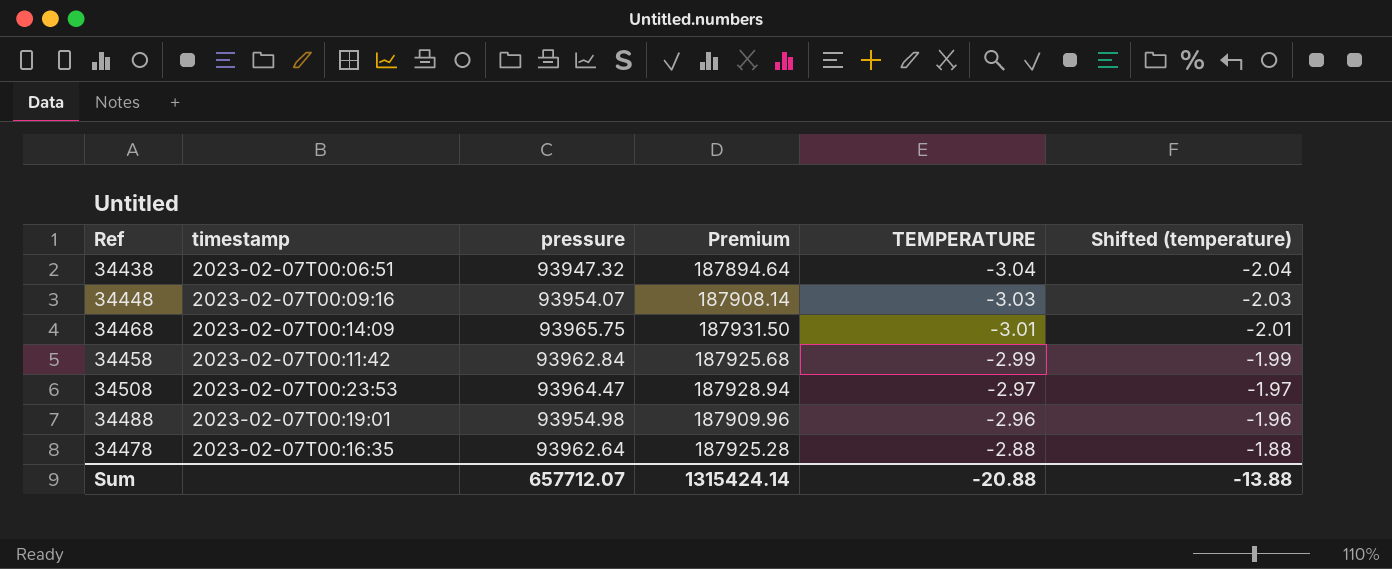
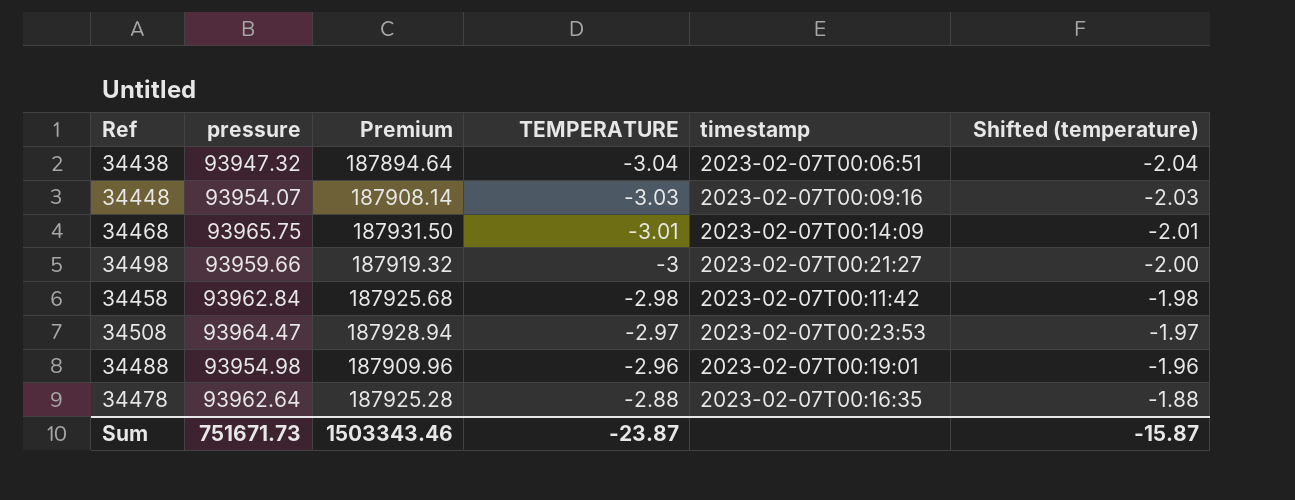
column timestamp | position: 2 -> 5
row 34498: none -> 93959.66 | 187919.32 | -3 | 2023-02-07T00:21:27 | -2.00
34458 | TEMPERATURE: -2.99 -> -2.98
34458 | Shifted (temperature): -1.99 -> -1.98
Sum | pressure: 657712.07 -> 751671.73
Sum | Premium: 1315424.14 -> 1503343.46
Sum | TEMPERATURE: -20.88 -> -23.87
Sum | Shifted (temperature): -13.88 -> -15.87

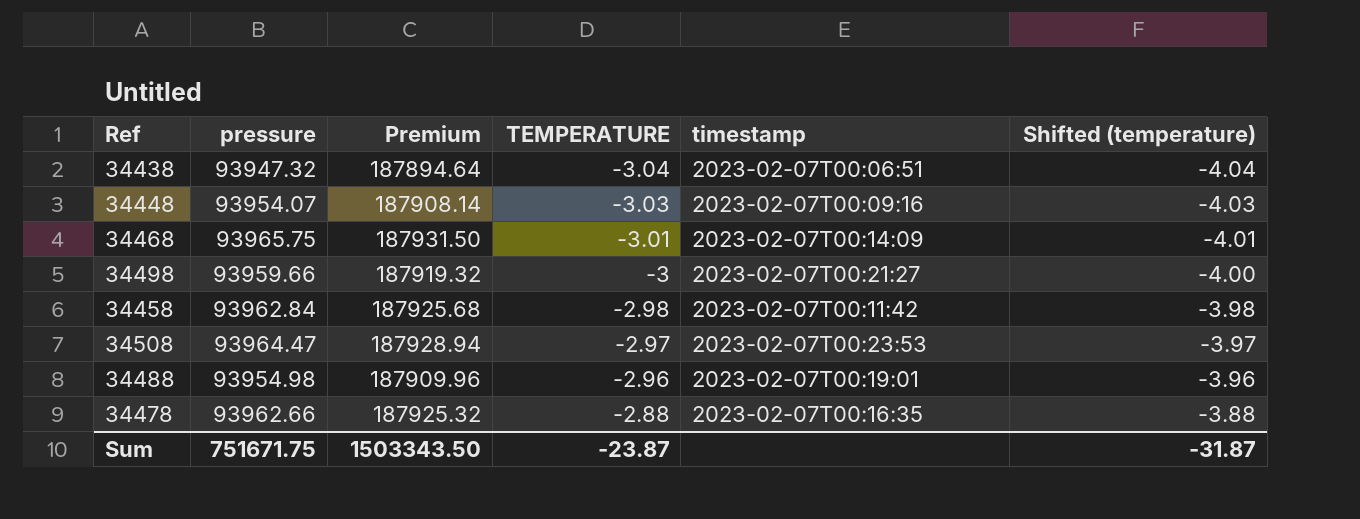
column Shifted (temperature) | formula: [TEMPERATURE] + 1 -> [TEMPERATURE] - 1
34478 | pressure: 93962.64 -> 93962.66
34478 | Premium: 187925.28 -> 187925.32
Sum | pressure: 751671.73 -> 751671.75
Sum | Premium: 1503343.46 -> 1503343.50
Sum | Shifted (temperature): -15.87 -> -31.87

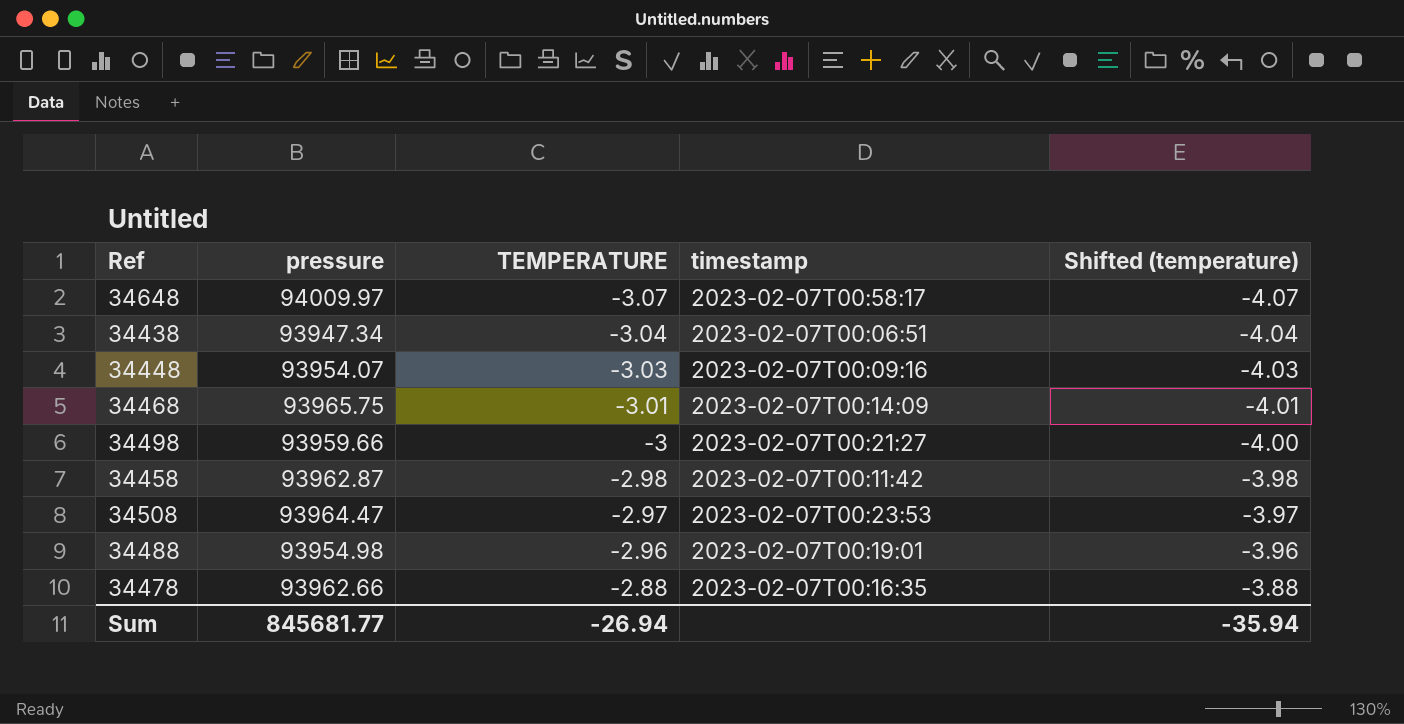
column Premium | formula: [pressure] * 2 -> none
row 34648: none -> 94009.97 | -3.07 | 2023-02-07T00:58:17 | -4.07
34438 | pressure: 93947.32 -> 93947.34
34458 | pressure: 93962.84 -> 93962.87
Sum | pressure: 751671.75 -> 845681.77
Sum | TEMPERATURE: -23.87 -> -26.94
Sum | Shifted (temperature): -31.87 -> -35.94

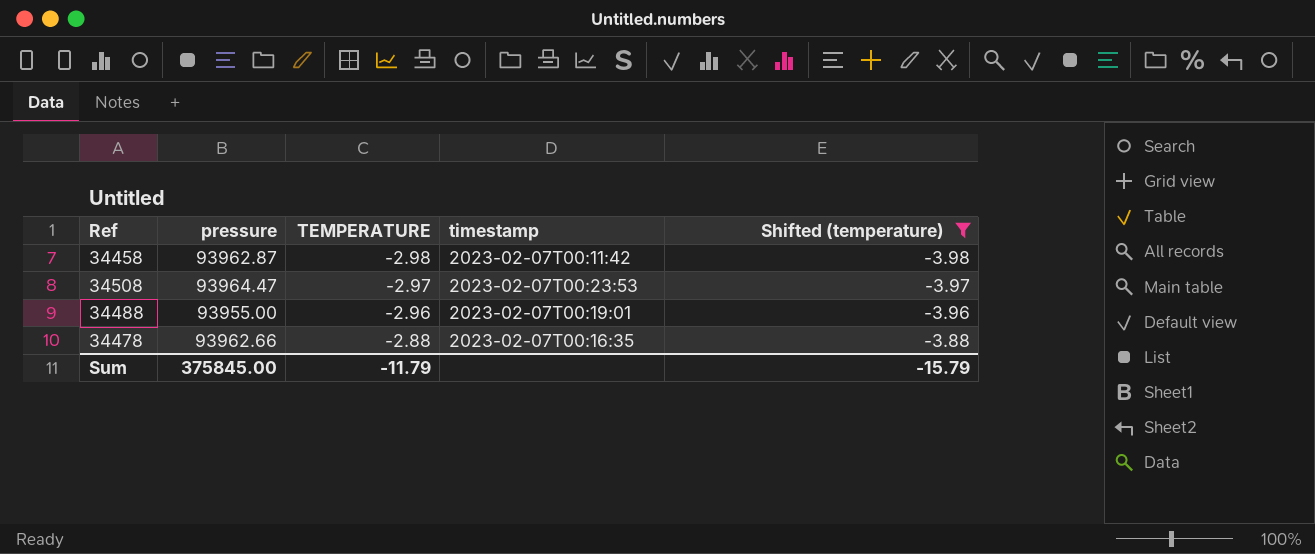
filter: none -> Shifted (temperature) >= -3.98
34488 | pressure: 93954.98 -> 93955.00
Sum | pressure: 845681.77 -> 375845.00
Sum | TEMPERATURE: -26.94 -> -11.79
Sum | Shifted (temperature): -35.94 -> -15.79

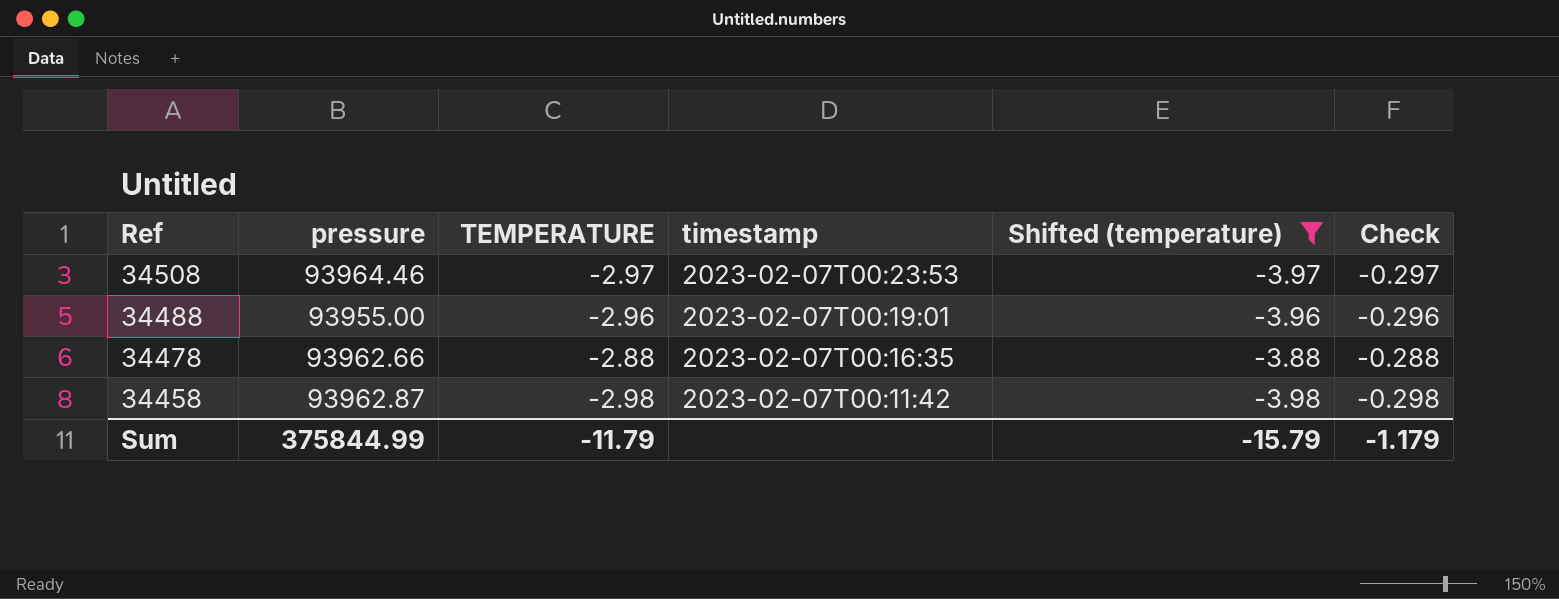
row order: TEMPERATURE ascending -> Ref descending
column Check | formula: none -> [TEMPERATURE] * 0.1
34508 | pressure: 93964.47 -> 93964.46
Sum | pressure: 375845.00 -> 375844.99

